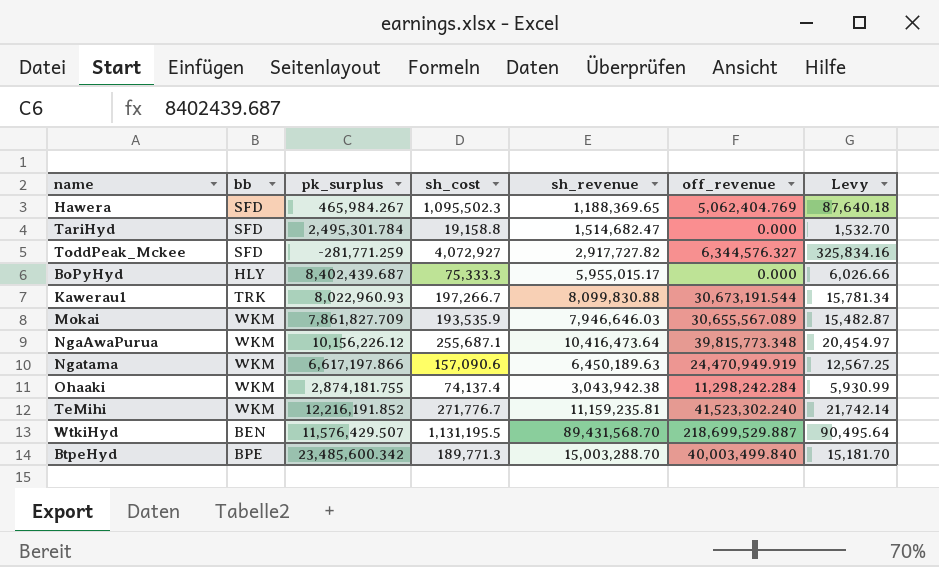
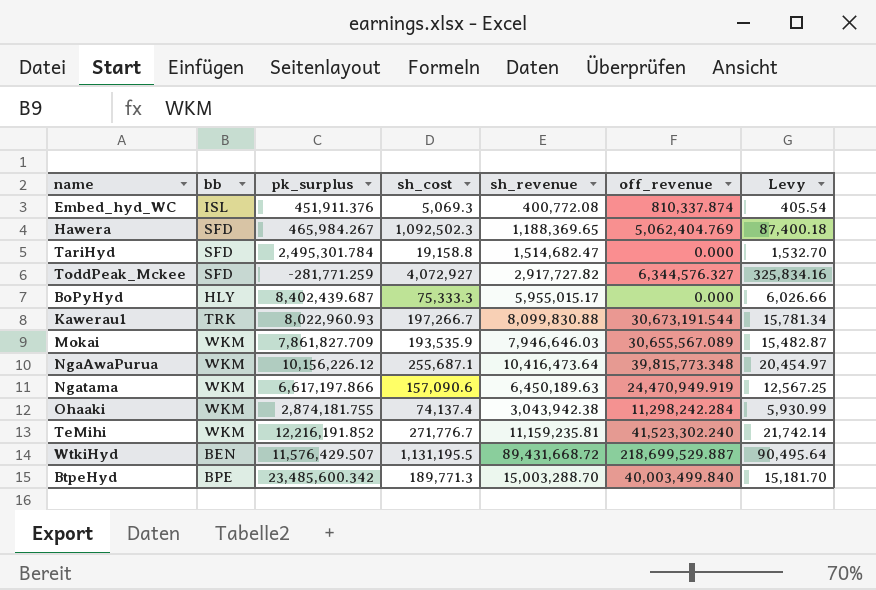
row Embed_hyd_WC: none -> ISL | 451,911.376 | 5,069.3 | 400,772.08 | 810,337.874 | 405.54
Hawera | sh_cost: 1,095,502.3 -> 1,092,502.3
Hawera | Levy: 87,640.18 -> 87,400.18
WtkiHyd | sh_revenue: 89,431,568.70 -> 89,431,668.72

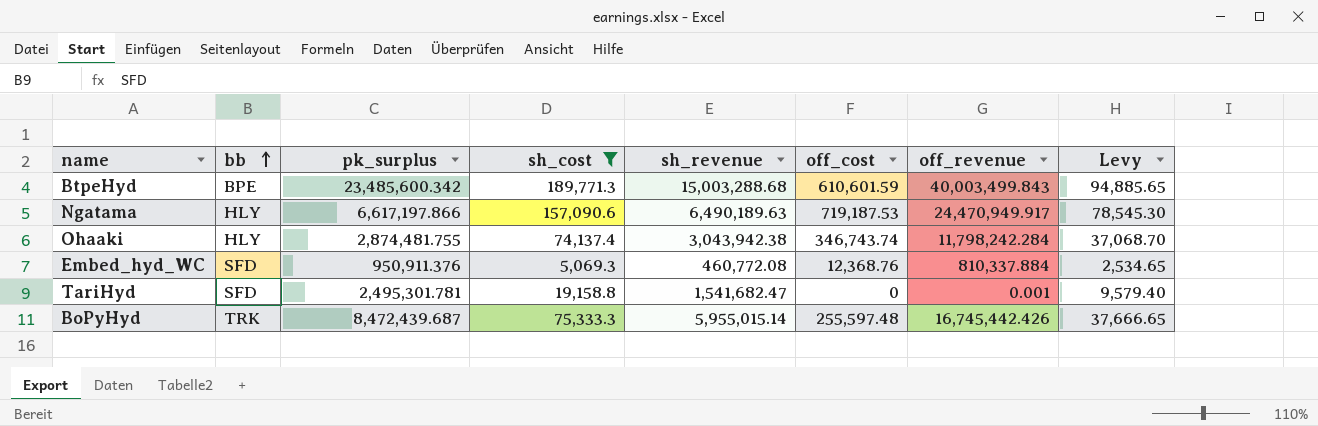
filter: none -> sh_cost <= 189,771.3
row order: none -> bb ascending
column off_cost | position: none -> 6
column Levy | formula: [sh_cost] * 0.08 -> [sh_cost] * 0.5
BtpeHyd | sh_revenue: 15,003,288.70 -> 15,003,288.68
BtpeHyd | off_revenue: 40,003,499.840 -> 40,003,499.843
Ngatama | bb: WKM -> HLY
Ngatama | sh_revenue: 6,450,189.63 -> 6,490,189.63
Ngatama | off_revenue: 24,470,949.919 -> 24,470,949.917
Ohaaki | bb: WKM -> HLY
Ohaaki | pk_surplus: 2,874,181.755 -> 2,874,481.755
Ohaaki | off_revenue: 11,298,242.284 -> 11,798,242.284
Embed_hyd_WC | bb: ISL -> SFD
Embed_hyd_WC | pk_surplus: 451,911.376 -> 950,911.376
Embed_hyd_WC | sh_revenue: 400,772.08 -> 460,772.08
Embed_hyd_WC | off_revenue: 810,337.874 -> 810,337.884
TariHyd | pk_surplus: 2,495,301.784 -> 2,495,301.781
TariHyd | sh_revenue: 1,514,682.47 -> 1,541,682.47
TariHyd | off_revenue: 0.000 -> 0.001
BoPyHyd | bb: HLY -> TRK
BoPyHyd | pk_surplus: 8,402,439.687 -> 8,472,439.687
BoPyHyd | sh_revenue: 5,955,015.17 -> 5,955,015.14
BoPyHyd | off_revenue: 0.000 -> 16,745,442.426

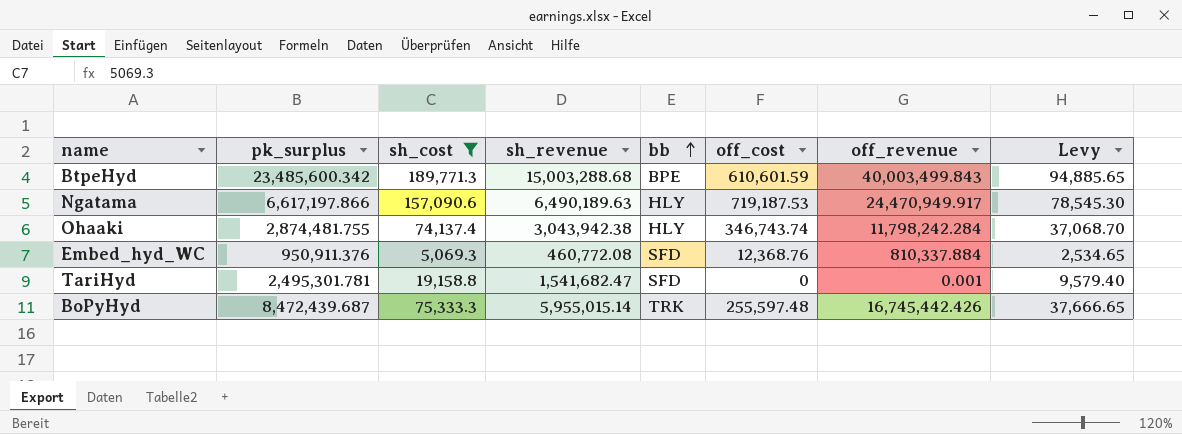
column bb | position: 2 -> 5

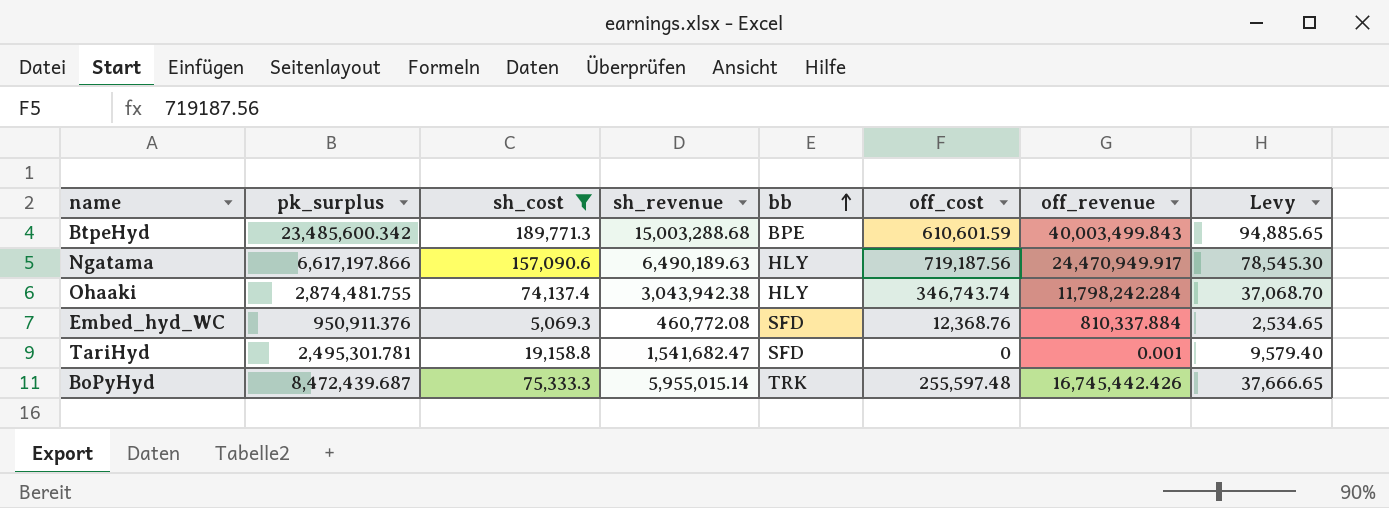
Ngatama | off_cost: 719,187.53 -> 719,187.56

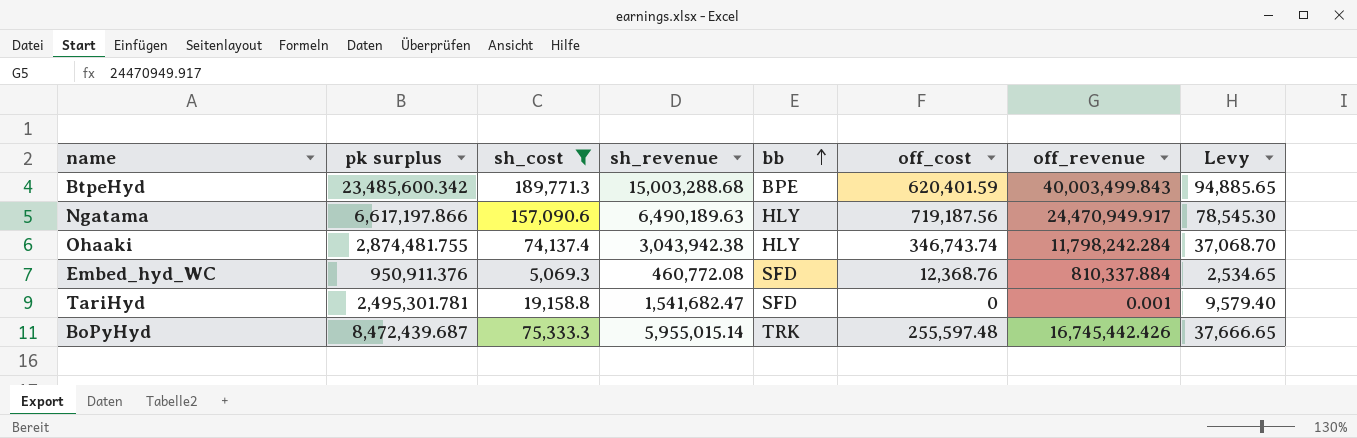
column name: pk_surplus -> pk surplus
BtpeHyd | off_cost: 610,601.59 -> 620,401.59

